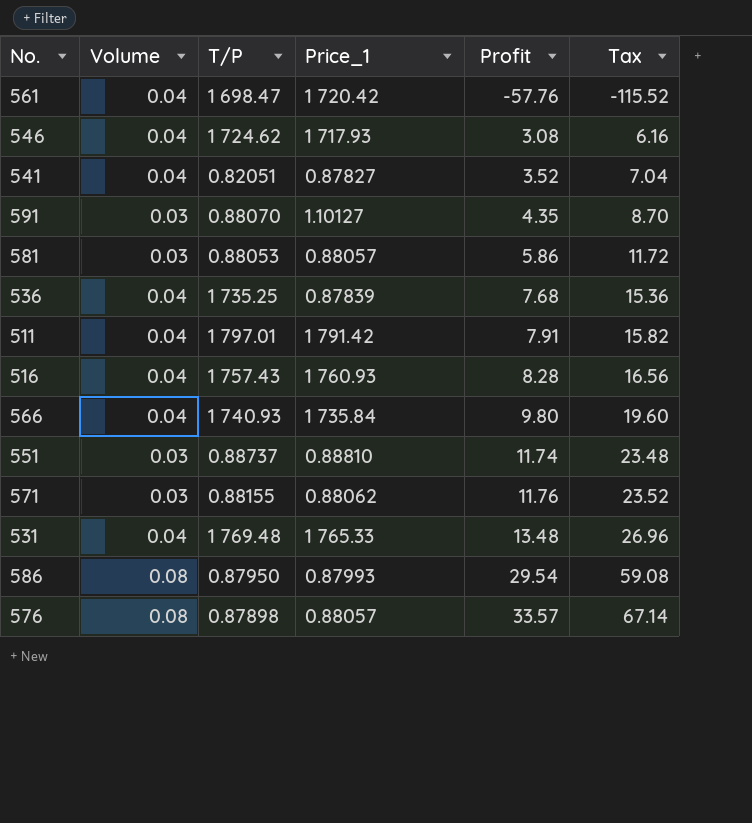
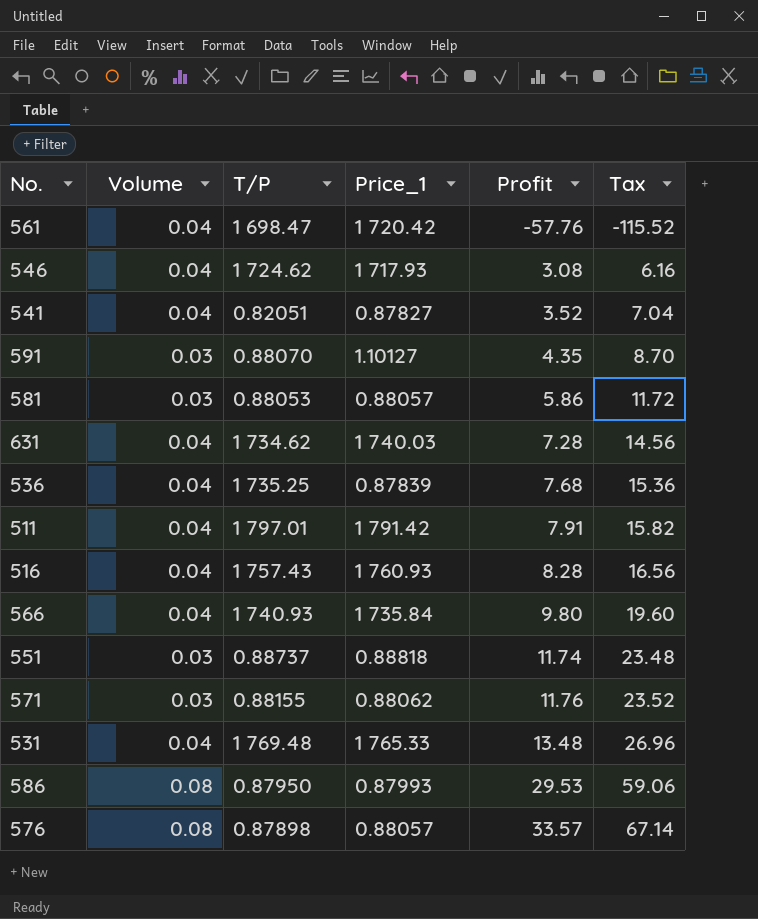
row 631: none -> 0.04 | 1 734.62 | 1 740.03 | 7.28 | 14.56
551 | Price_1: 0.88810 -> 0.88818
586 | Profit: 29.54 -> 29.53
586 | Tax: 59.08 -> 59.06

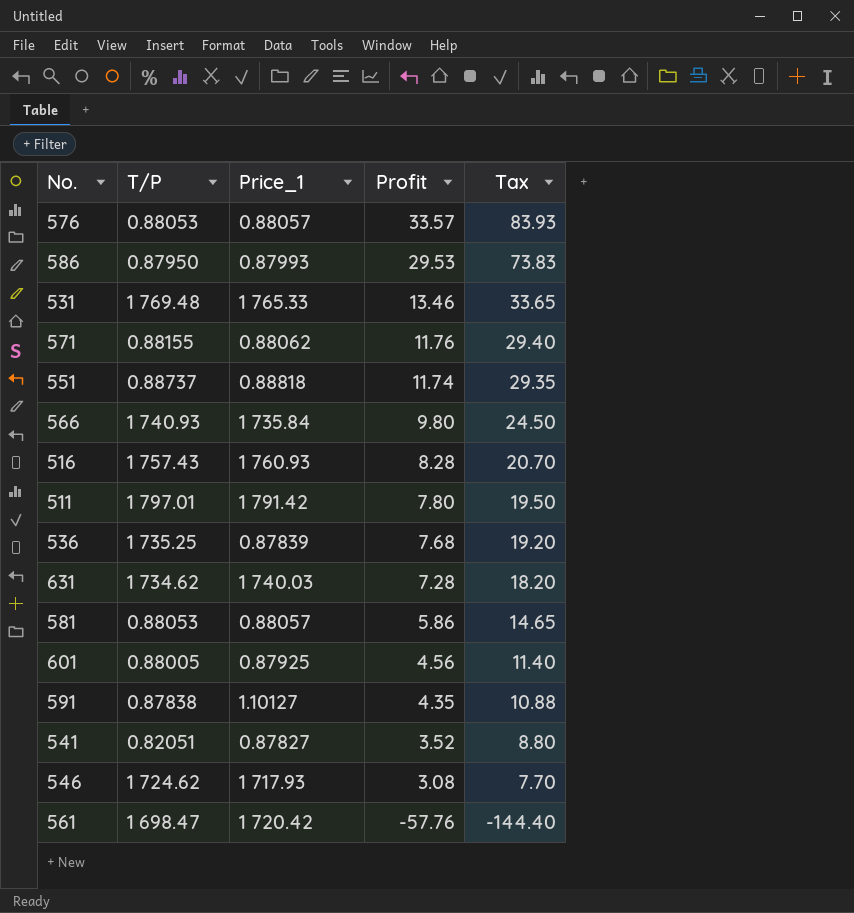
row order: Profit ascending -> Profit descending
column Volume | position: 2 -> none
column Tax | formula: [Profit] * 2 -> [Profit] * 2.5
576 | T/P: 0.87898 -> 0.88053
531 | Profit: 13.48 -> 13.46
511 | Profit: 7.91 -> 7.80
row 601: none -> 0.88005 | 0.87925 | 4.56 | 11.40
591 | T/P: 0.88070 -> 0.87838

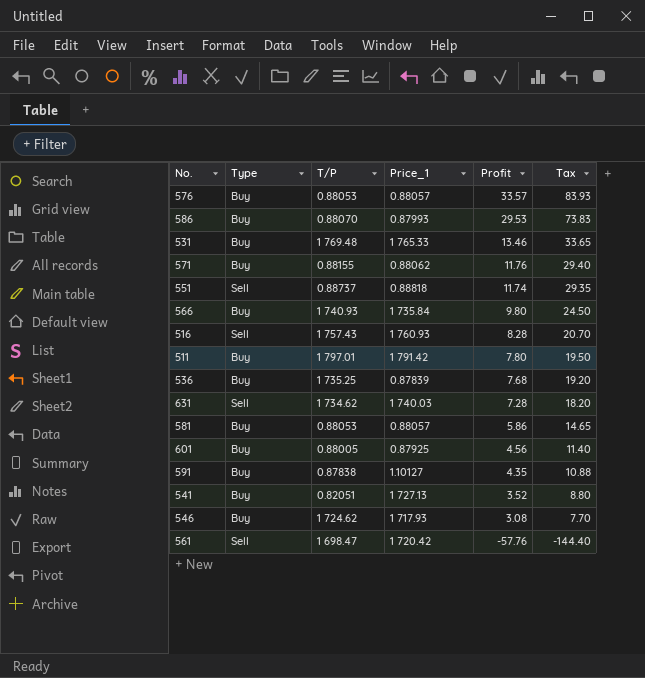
column Type | position: none -> 2
586 | T/P: 0.87950 -> 0.88070
541 | Price_1: 0.87827 -> 1 727.13

